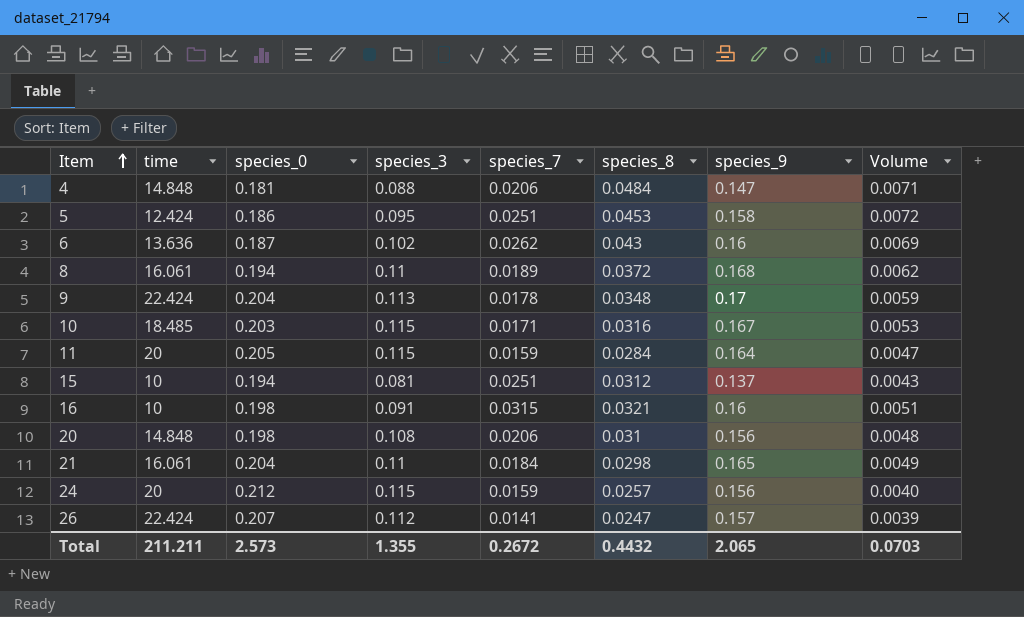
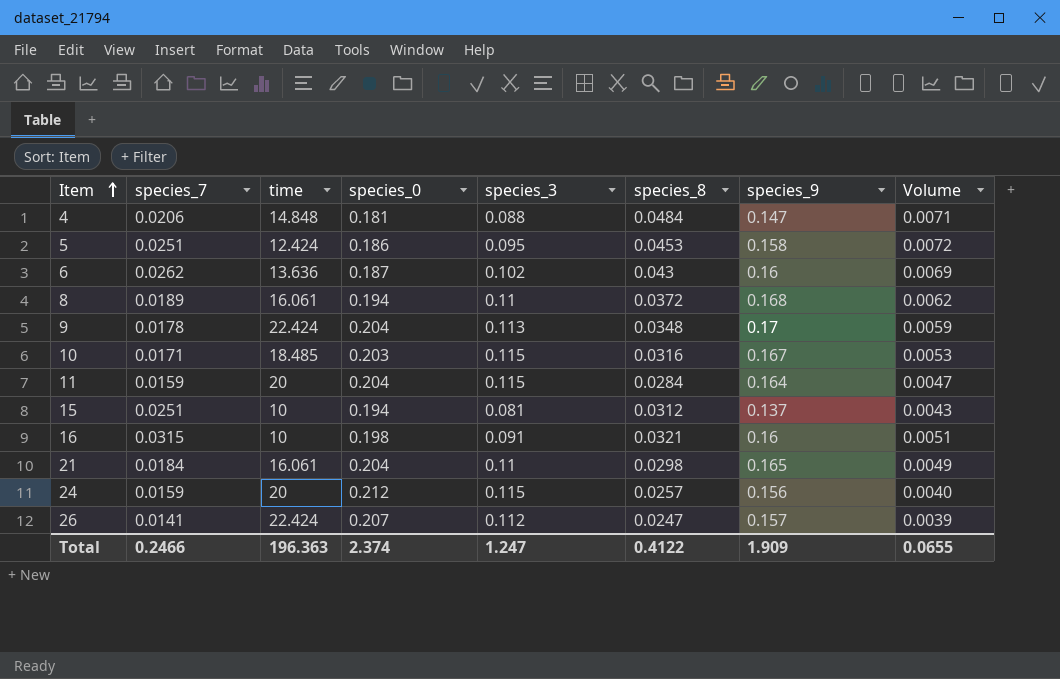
column species_7 | position: 5 -> 2
row 20: 14.848 | 0.198 | 0.108 | 0.0206 | 0.031 | 0.156 | 0.0048 -> none
11 | species_0: 0.205 -> 0.204
Total | species_7: 0.2672 -> 0.2466
Total | time: 211.211 -> 196.363
Total | species_0: 2.573 -> 2.374
Total | species_3: 1.355 -> 1.247
Total | species_8: 0.4432 -> 0.4122
Total | species_9: 2.065 -> 1.909
Total | Volume: 0.0703 -> 0.0655

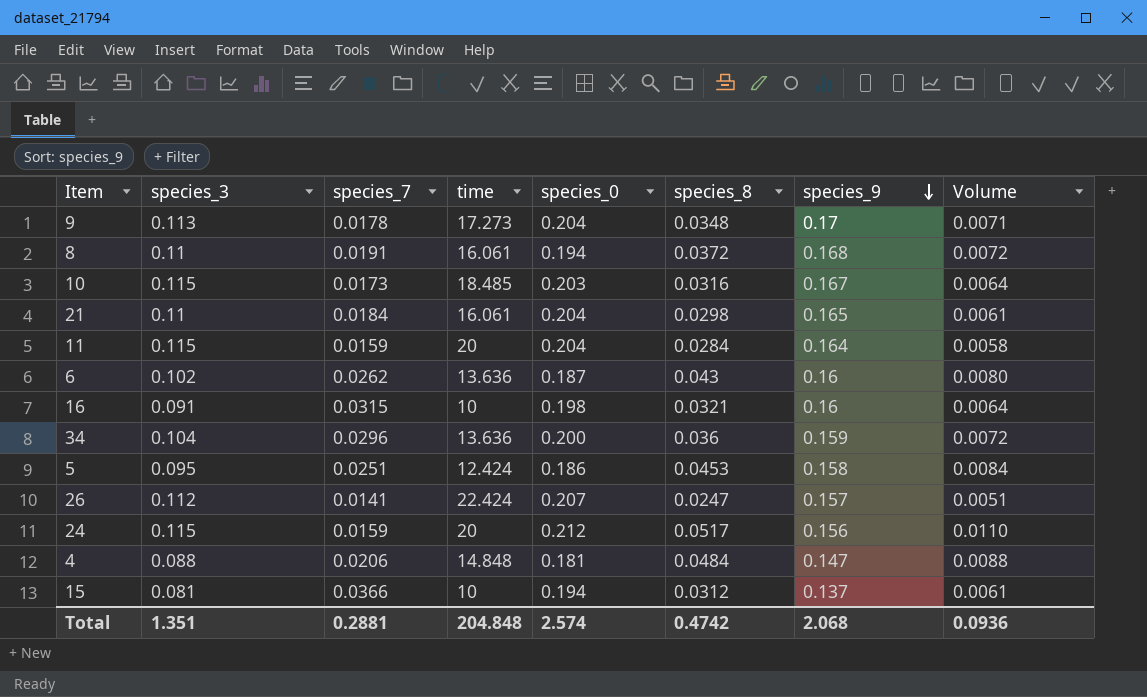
row order: Item ascending -> species_9 descending
column species_3 | position: 5 -> 2
column Volume | formula: [species_8] * [species_9] -> [species_0] * [species_8]
9 | time: 22.424 -> 17.273
8 | species_7: 0.0189 -> 0.0191
10 | species_7: 0.0171 -> 0.0173
row 34: none -> 0.104 | 0.0296 | 13.636 | 0.200 | 0.036 | 0.159 | 0.0072
24 | species_8: 0.0257 -> 0.0517
15 | species_7: 0.0251 -> 0.0366
Total | species_3: 1.247 -> 1.351
Total | species_7: 0.2466 -> 0.2881
Total | time: 196.363 -> 204.848
Total | species_0: 2.374 -> 2.574
Total | species_8: 0.4122 -> 0.4742
Total | species_9: 1.909 -> 2.068
Total | Volume: 0.0655 -> 0.0936

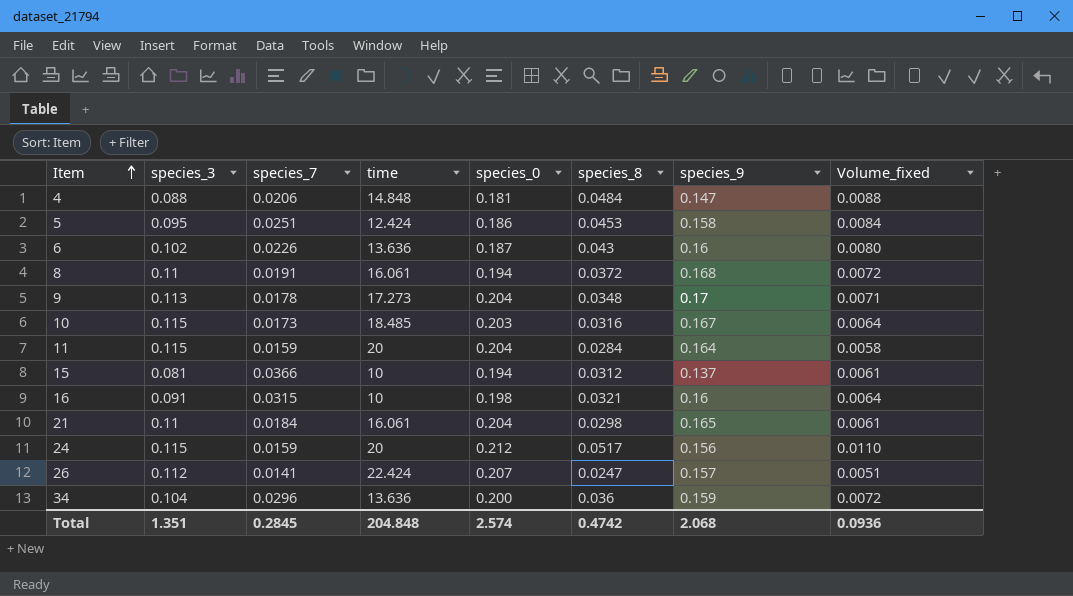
row order: species_9 descending -> Item ascending
column name: Volume -> Volume_fixed
6 | species_7: 0.0262 -> 0.0226
Total | species_7: 0.2881 -> 0.2845

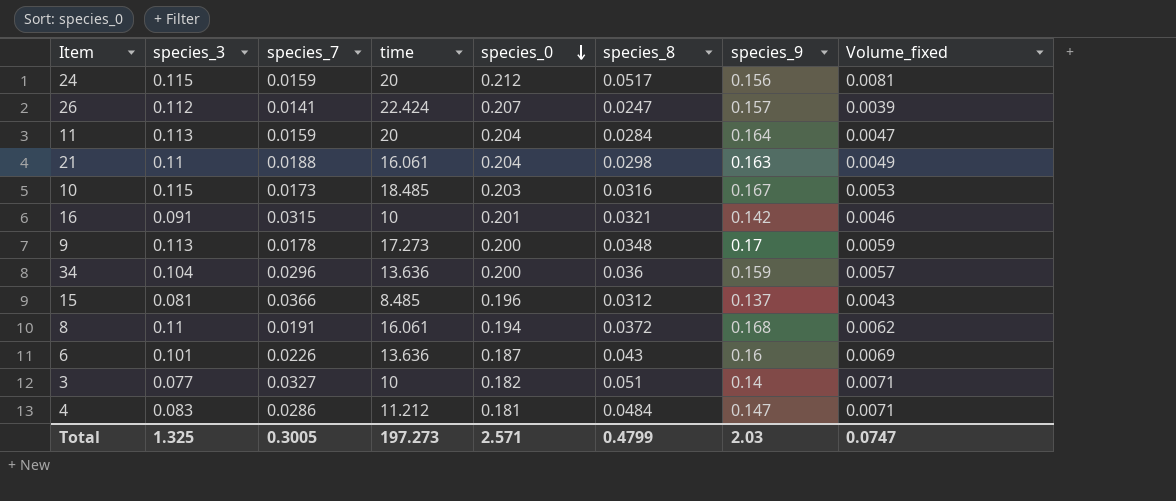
row order: Item ascending -> species_0 descending
column Volume_fixed | formula: [species_0] * [species_8] -> [species_8] * [species_9]
row 5: 0.095 | 0.0251 | 12.424 | 0.186 | 0.0453 | 0.158 | 0.0084 -> none
11 | species_3: 0.115 -> 0.113
21 | species_7: 0.0184 -> 0.0188
21 | species_9: 0.165 -> 0.163
16 | species_0: 0.198 -> 0.201
16 | species_9: 0.16 -> 0.142
9 | species_0: 0.204 -> 0.200
15 | time: 10 -> 8.485
15 | species_0: 0.194 -> 0.196
6 | species_3: 0.102 -> 0.101
row 3: none -> 0.077 | 0.0327 | 10 | 0.182 | 0.051 | 0.14 | 0.0071
4 | species_3: 0.088 -> 0.083
4 | species_7: 0.0206 -> 0.0286
4 | time: 14.848 -> 11.212
Total | species_3: 1.351 -> 1.325
Total | species_7: 0.2845 -> 0.3005
Total | time: 204.848 -> 197.273
Total | species_0: 2.574 -> 2.571
Total | species_8: 0.4742 -> 0.4799
Total | species_9: 2.068 -> 2.03
Total | Volume_fixed: 0.0936 -> 0.0747

